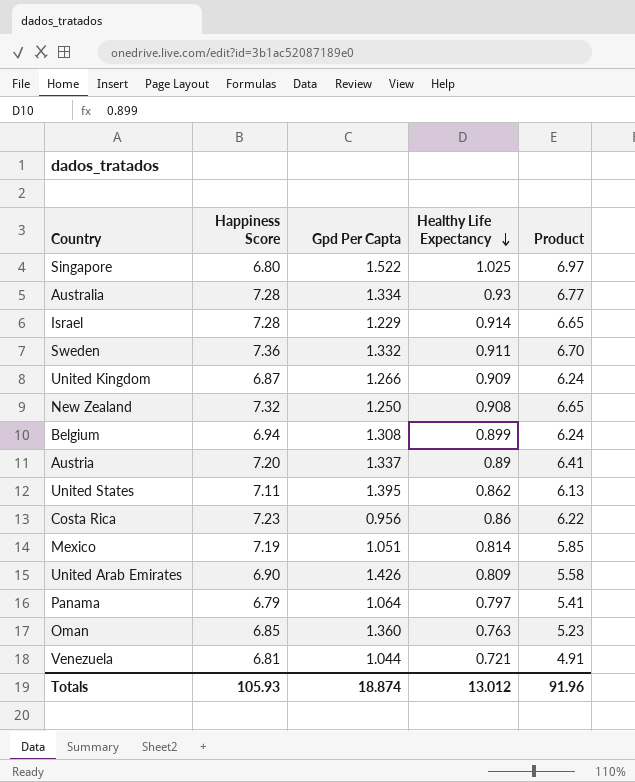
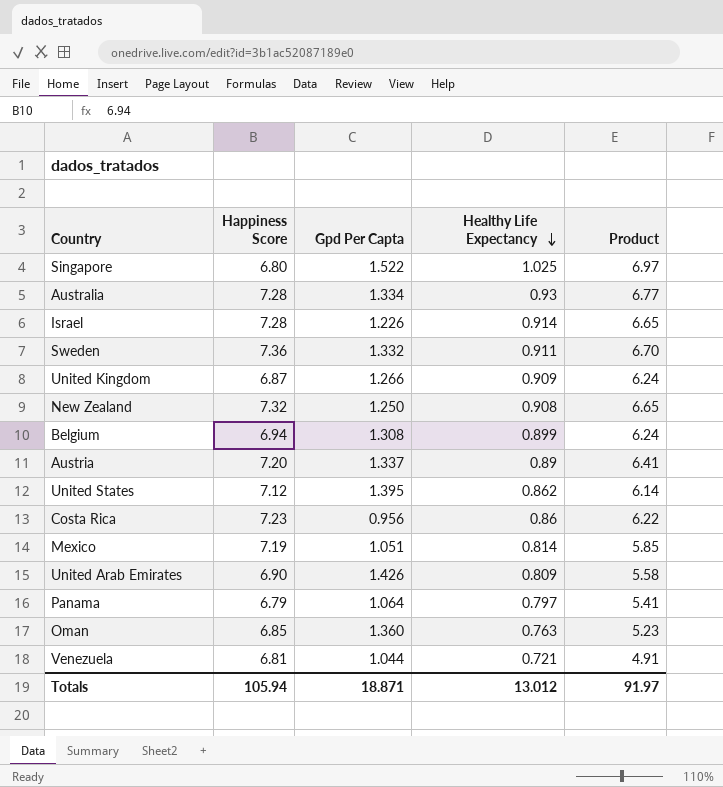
Israel | Gpd Per Capta: 1.229 -> 1.226
United States | Happiness Score: 7.11 -> 7.12
United States | Product: 6.13 -> 6.14
Totals | Happiness Score: 105.93 -> 105.94
Totals | Gpd Per Capta: 18.874 -> 18.871
Totals | Product: 91.96 -> 91.97

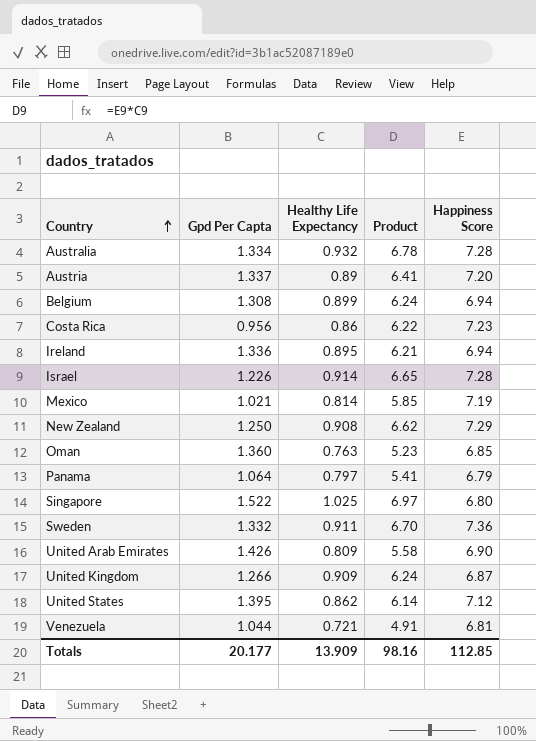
row order: Healthy Life Expectancy descending -> Country ascending
column Happiness Score | position: 2 -> 5
Australia | Healthy Life Expectancy: 0.93 -> 0.932
Australia | Product: 6.77 -> 6.78
row Ireland: none -> 1.336 | 0.895 | 6.21 | 6.94
Mexico | Gpd Per Capta: 1.051 -> 1.021
New Zealand | Product: 6.65 -> 6.62
New Zealand | Happiness Score: 7.32 -> 7.29
Totals | Gpd Per Capta: 18.871 -> 20.177
Totals | Healthy Life Expectancy: 13.012 -> 13.909
Totals | Product: 91.97 -> 98.16
Totals | Happiness Score: 105.94 -> 112.85

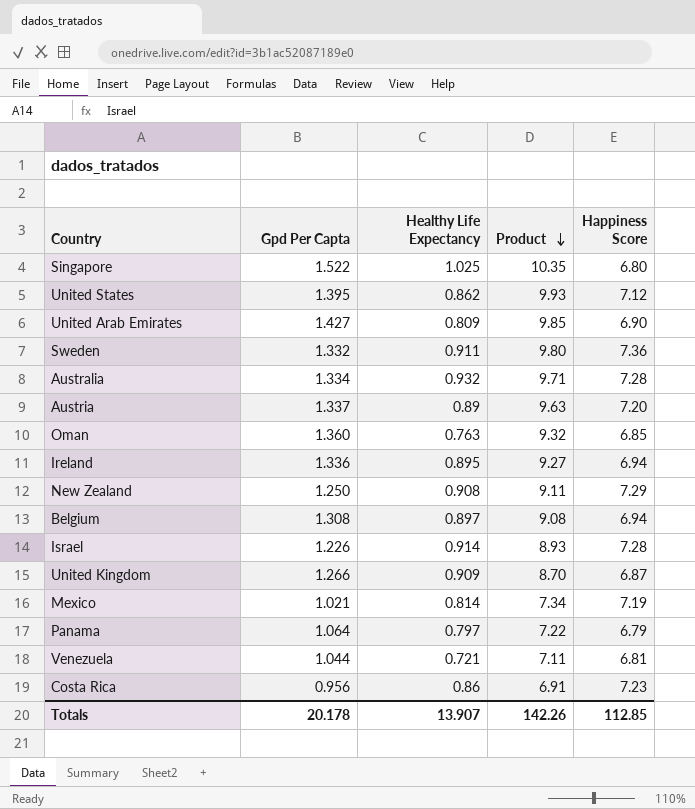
row order: Country ascending -> Product descending
column Product | formula: [Healthy Life Expectancy] * [Happiness Score] -> [Gpd Per Capta] * [Happiness Score]
United Arab Emirates | Gpd Per Capta: 1.426 -> 1.427
Belgium | Healthy Life Expectancy: 0.899 -> 0.897
Totals | Gpd Per Capta: 20.177 -> 20.178
Totals | Healthy Life Expectancy: 13.909 -> 13.907
Totals | Product: 98.16 -> 142.26

